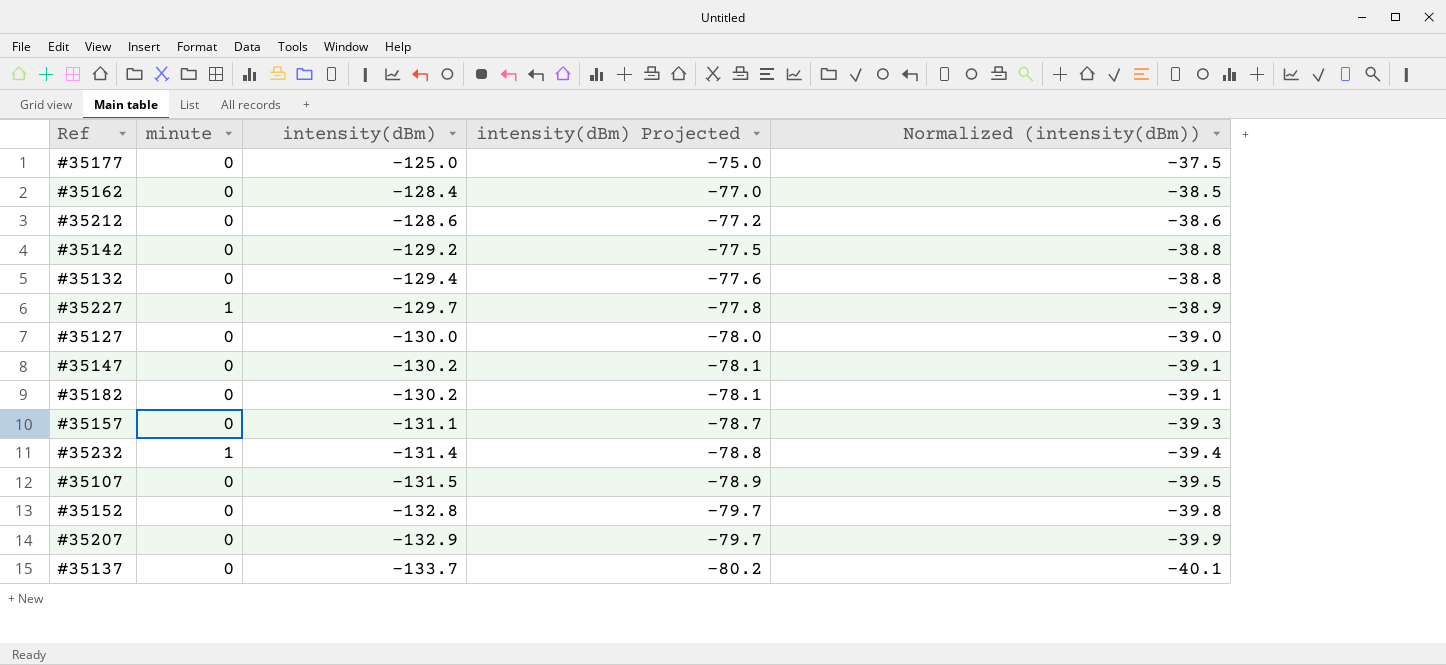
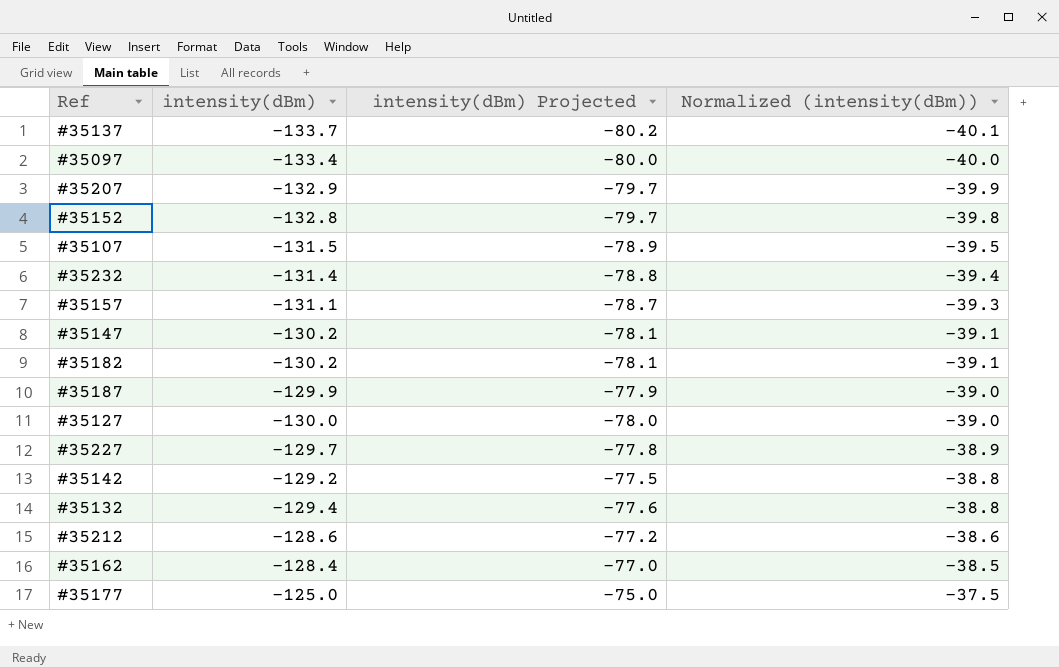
row order: intensity(dBm) descending -> Normalized (intensity(dBm)) ascending
column minute | position: 2 -> none
row #35097: none -> -133.4 | -80.0 | -40.0
row #35187: none -> -129.9 | -77.9 | -39.0

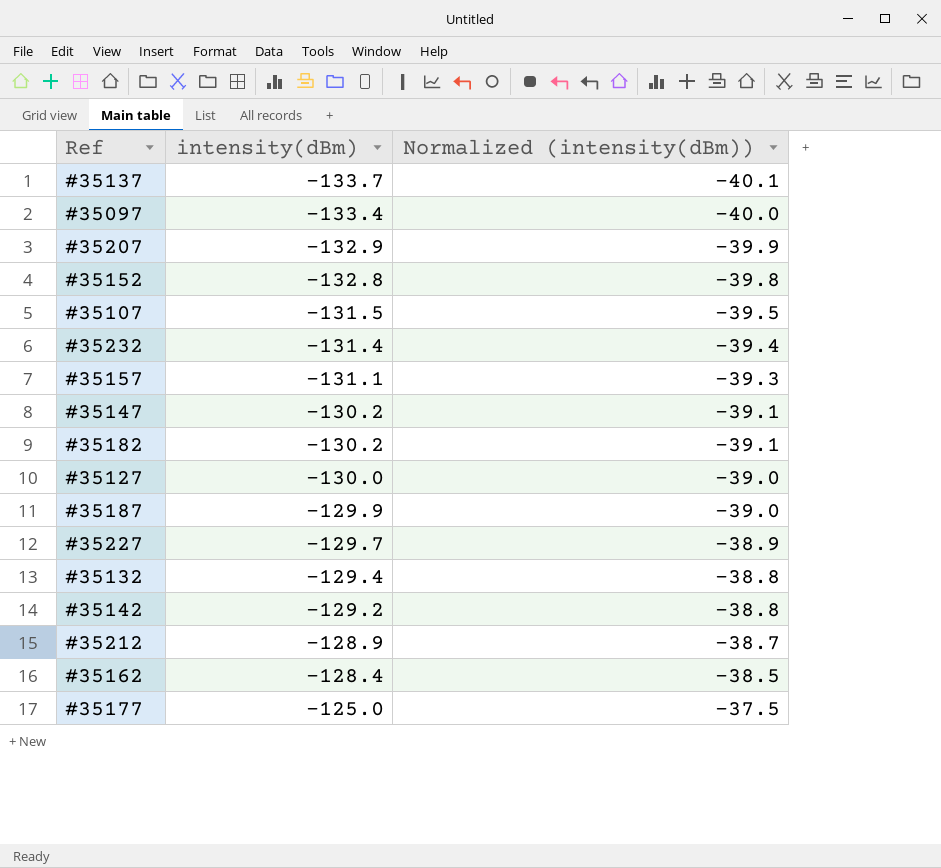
row order: Normalized (intensity(dBm)) ascending -> intensity(dBm) ascending
column intensity(dBm) Projected | formula: [intensity(dBm)] * 0.6 -> none
#35212 | intensity(dBm): -128.6 -> -128.9
#35212 | Normalized (intensity(dBm)): -38.6 -> -38.7

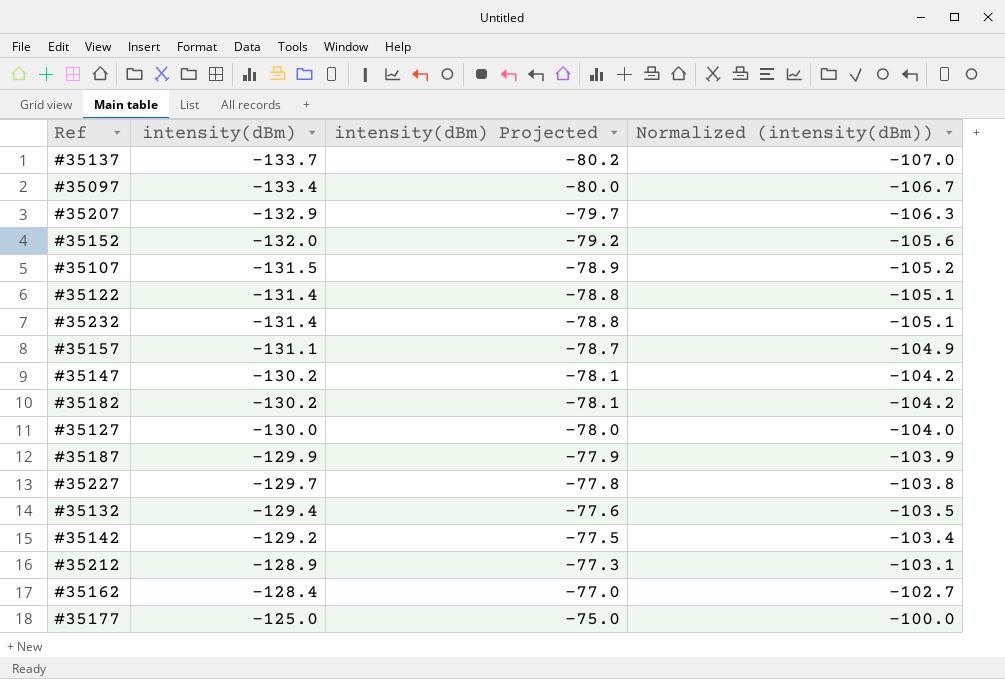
column intensity(dBm) Projected | formula: none -> [intensity(dBm)] * 0.6
column Normalized (intensity(dBm)) | formula: [intensity(dBm)] * 0.3 -> [intensity(dBm)] * 0.8
#35152 | intensity(dBm): -132.8 -> -132.0
row #35122: none -> -131.4 | -78.8 | -105.1

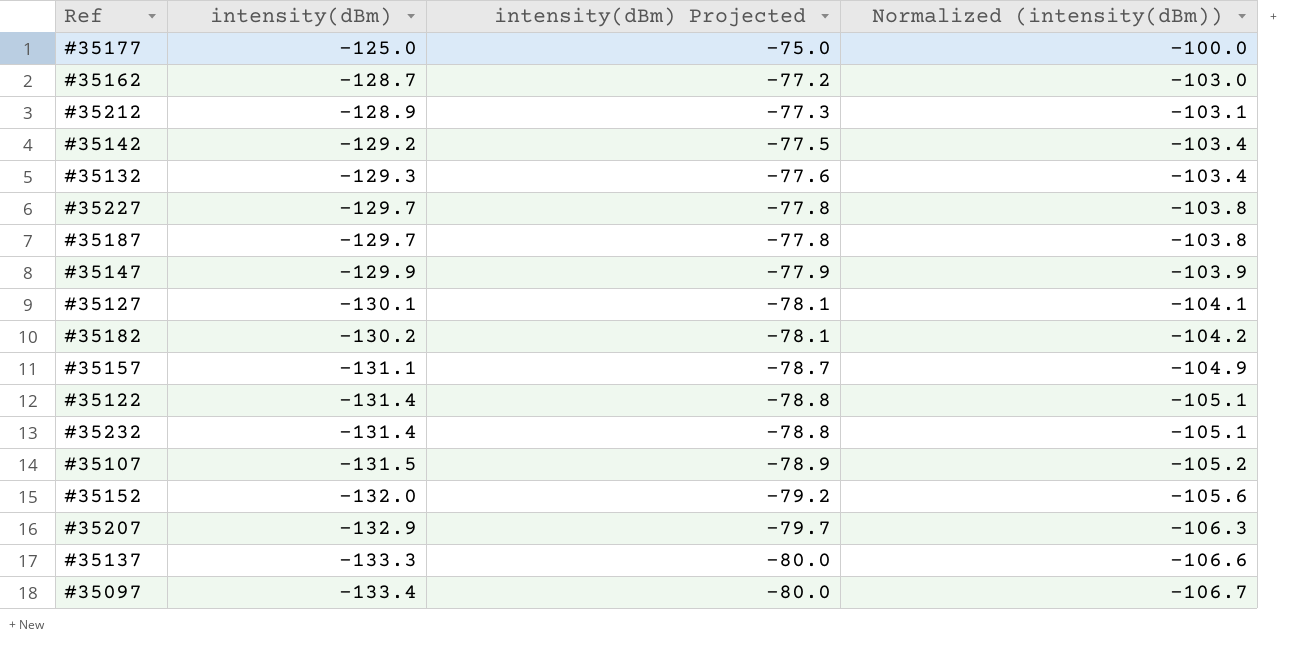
row order: intensity(dBm) ascending -> intensity(dBm) descending
#35162 | intensity(dBm): -128.4 -> -128.7
#35162 | intensity(dBm) Projected: -77.0 -> -77.2
#35162 | Normalized (intensity(dBm)): -102.7 -> -103.0
#35132 | intensity(dBm): -129.4 -> -129.3
#35132 | Normalized (intensity(dBm)): -103.5 -> -103.4
#35187 | intensity(dBm): -129.9 -> -129.7
#35187 | intensity(dBm) Projected: -77.9 -> -77.8
#35187 | Normalized (intensity(dBm)): -103.9 -> -103.8
#35147 | intensity(dBm): -130.2 -> -129.9
#35147 | intensity(dBm) Projected: -78.1 -> -77.9
#35147 | Normalized (intensity(dBm)): -104.2 -> -103.9
#35127 | intensity(dBm): -130.0 -> -130.1
#35127 | intensity(dBm) Projected: -78.0 -> -78.1
#35127 | Normalized (intensity(dBm)): -104.0 -> -104.1
#35137 | intensity(dBm): -133.7 -> -133.3
#35137 | intensity(dBm) Projected: -80.2 -> -80.0
#35137 | Normalized (intensity(dBm)): -107.0 -> -106.6

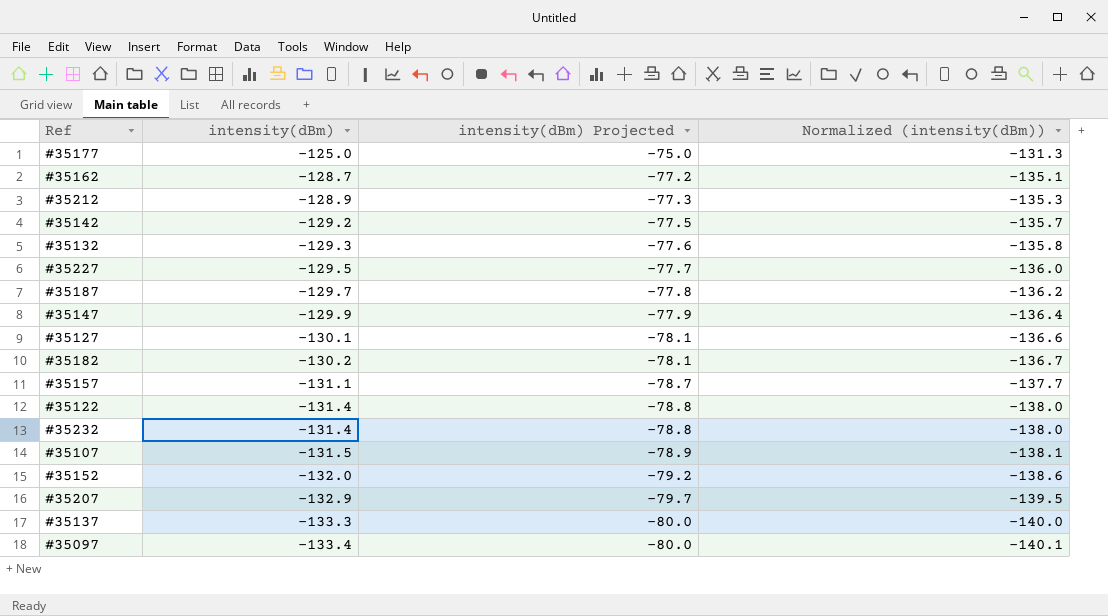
column Normalized (intensity(dBm)) | formula: [intensity(dBm)] * 0.8 -> [intensity(dBm)] * 1.05
#35227 | intensity(dBm): -129.7 -> -129.5
#35227 | intensity(dBm) Projected: -77.8 -> -77.7

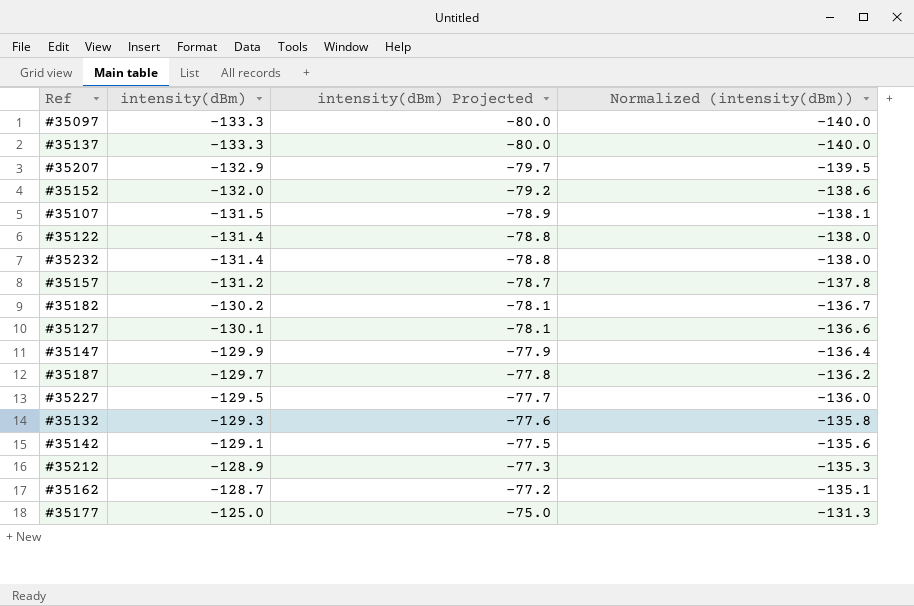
row order: intensity(dBm) descending -> intensity(dBm) ascending
#35097 | intensity(dBm): -133.4 -> -133.3
#35097 | Normalized (intensity(dBm)): -140.1 -> -140.0
#35157 | intensity(dBm): -131.1 -> -131.2
#35157 | Normalized (intensity(dBm)): -137.7 -> -137.8
#35142 | intensity(dBm): -129.2 -> -129.1
#35142 | Normalized (intensity(dBm)): -135.7 -> -135.6

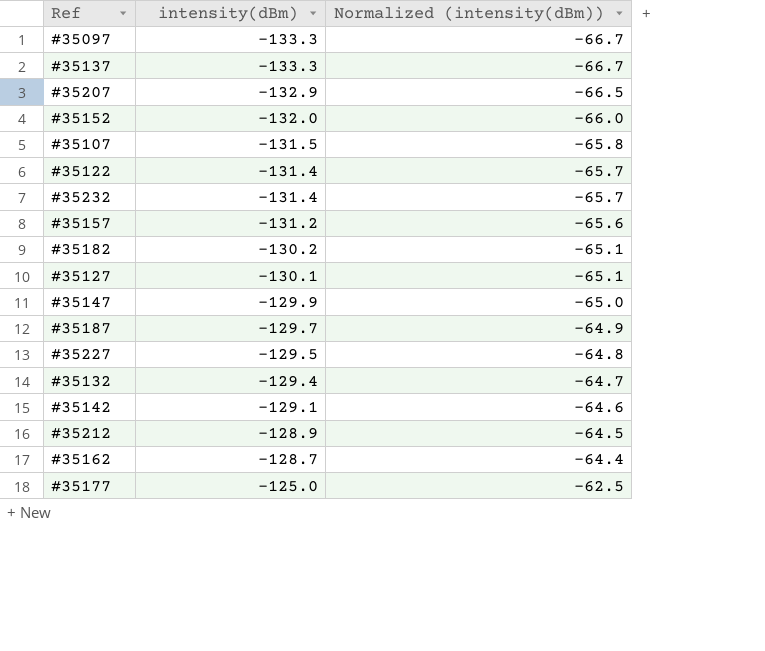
column intensity(dBm) Projected | formula: [intensity(dBm)] * 0.6 -> none
column Normalized (intensity(dBm)) | formula: [intensity(dBm)] * 1.05 -> [intensity(dBm)] * 0.5
#35132 | intensity(dBm): -129.3 -> -129.4

